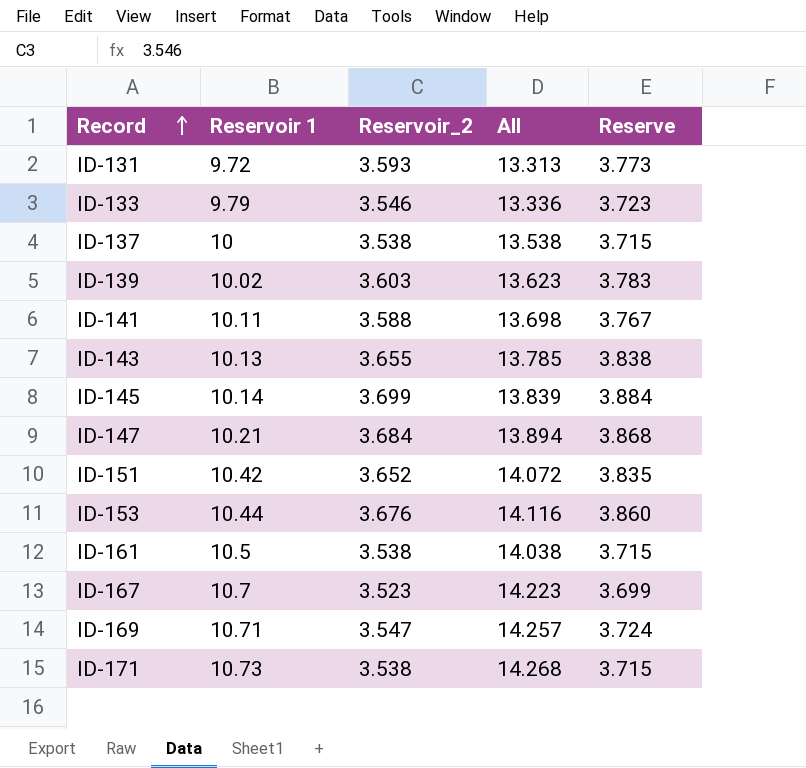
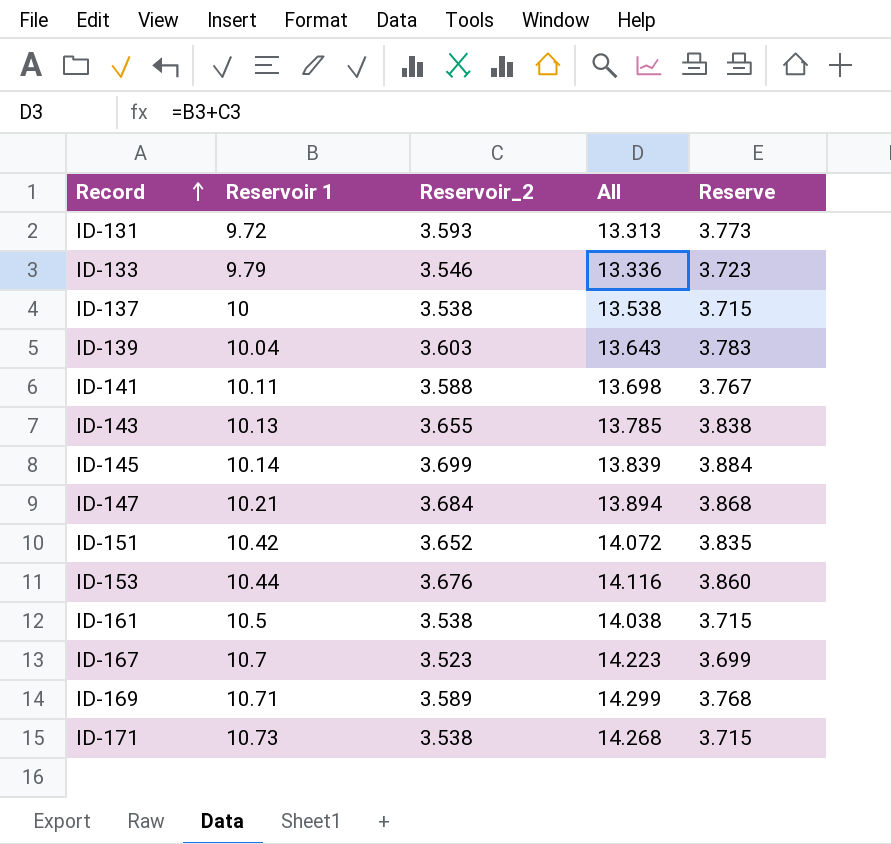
ID-139 | Reservoir 1: 10.02 -> 10.04
ID-139 | All: 13.623 -> 13.643
ID-169 | Reservoir_2: 3.547 -> 3.589
ID-169 | All: 14.257 -> 14.299
ID-169 | Reserve: 3.724 -> 3.768

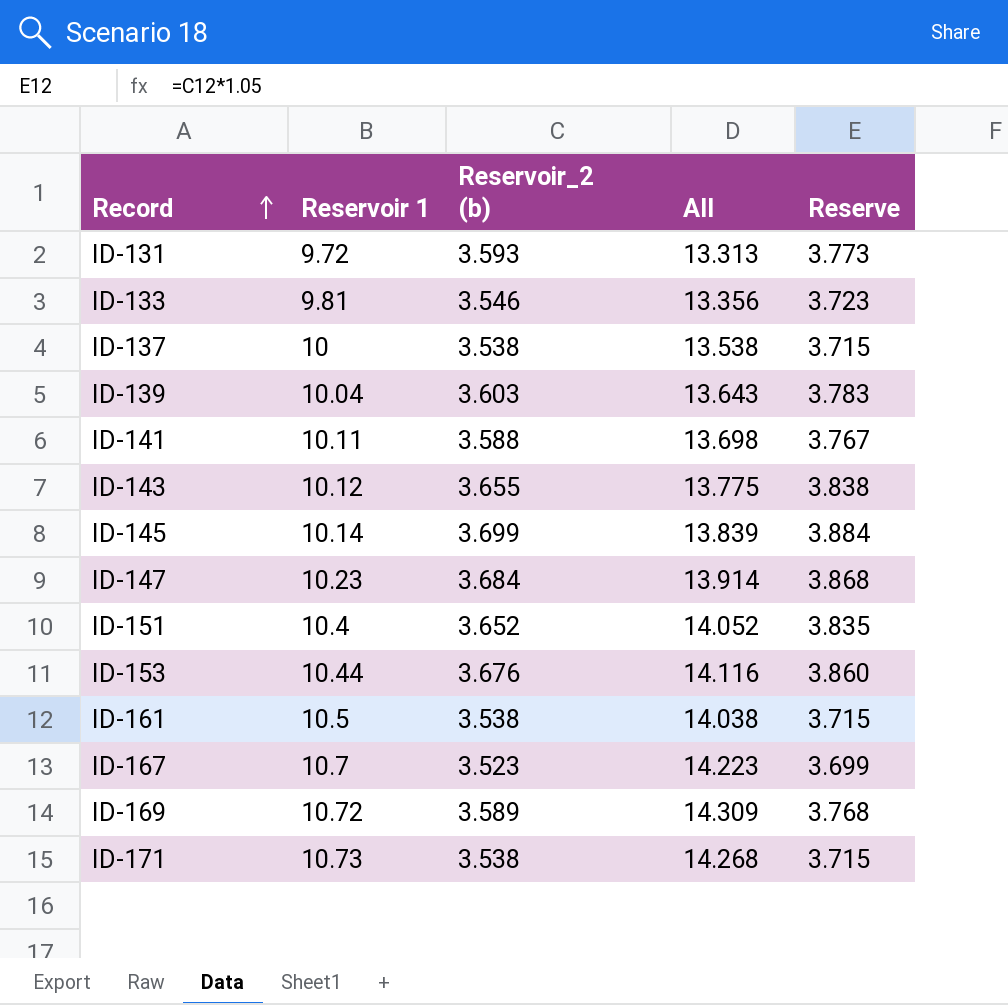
column name: Reservoir_2 -> Reservoir_2 (b)
ID-133 | Reservoir 1: 9.79 -> 9.81
ID-133 | All: 13.336 -> 13.356
ID-143 | Reservoir 1: 10.13 -> 10.12
ID-143 | All: 13.785 -> 13.775
ID-147 | Reservoir 1: 10.21 -> 10.23
ID-147 | All: 13.894 -> 13.914
ID-151 | Reservoir 1: 10.42 -> 10.4
ID-151 | All: 14.072 -> 14.052
ID-169 | Reservoir 1: 10.71 -> 10.72
ID-169 | All: 14.299 -> 14.309

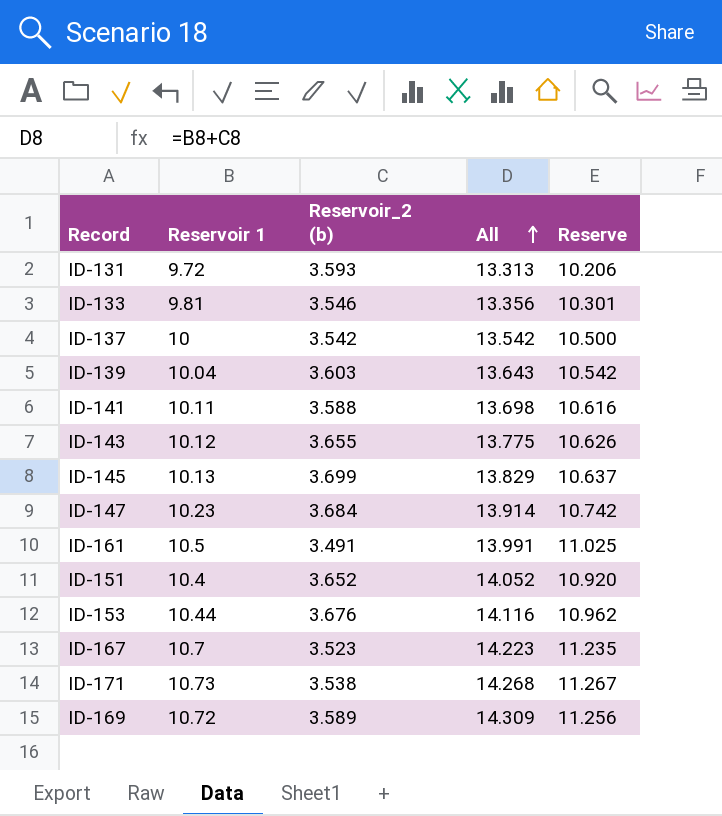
row order: Record ascending -> All ascending
column Reserve | formula: [Reservoir_2 (b)] * 1.05 -> [Reservoir 1] * 1.05
ID-137 | Reservoir_2 (b): 3.538 -> 3.542
ID-137 | All: 13.538 -> 13.542
ID-145 | Reservoir 1: 10.14 -> 10.13
ID-145 | All: 13.839 -> 13.829
ID-161 | Reservoir_2 (b): 3.538 -> 3.491
ID-161 | All: 14.038 -> 13.991

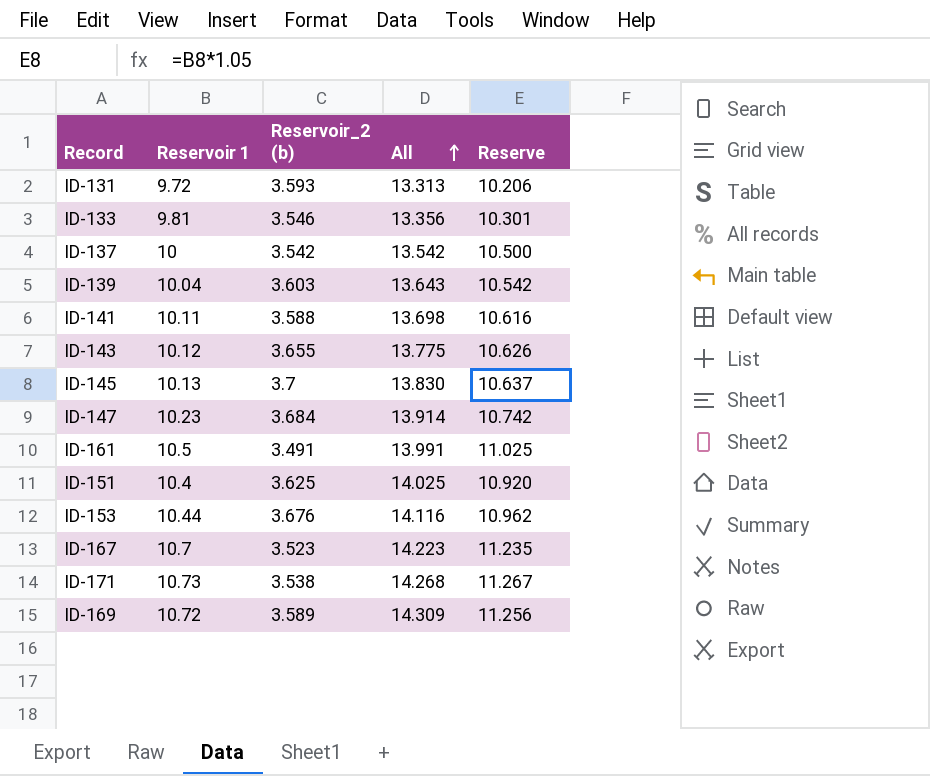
ID-145 | Reservoir_2 (b): 3.699 -> 3.7
ID-145 | All: 13.829 -> 13.830
ID-151 | Reservoir_2 (b): 3.652 -> 3.625
ID-151 | All: 14.052 -> 14.025

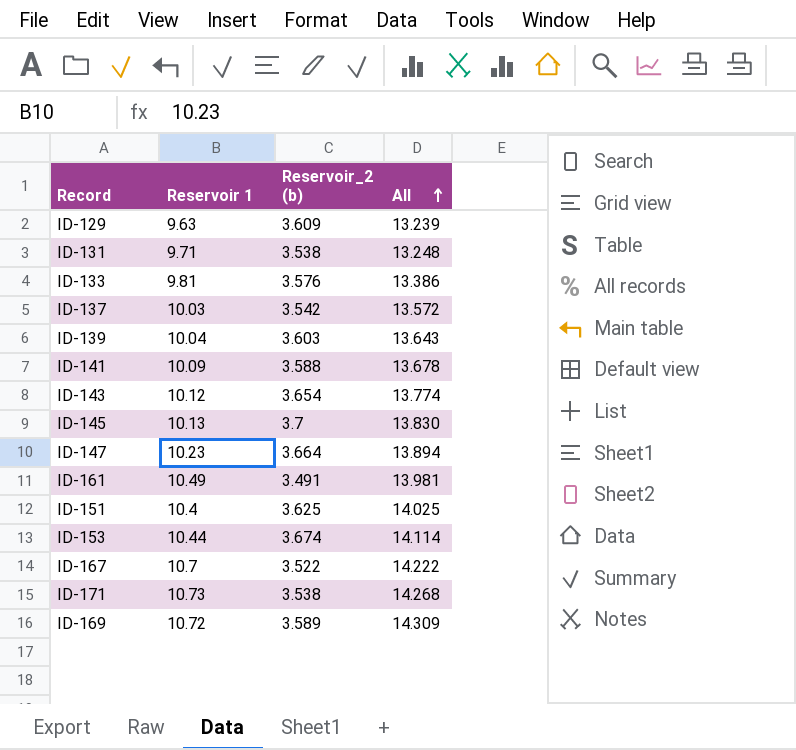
column Reserve | formula: [Reservoir 1] * 1.05 -> none
row ID-129: none -> 9.63 | 3.609 | 13.239
ID-131 | Reservoir 1: 9.72 -> 9.71
ID-131 | Reservoir_2 (b): 3.593 -> 3.538
ID-131 | All: 13.313 -> 13.248
ID-133 | Reservoir_2 (b): 3.546 -> 3.576
ID-133 | All: 13.356 -> 13.386
ID-137 | Reservoir 1: 10 -> 10.03
ID-137 | All: 13.542 -> 13.572
ID-141 | Reservoir 1: 10.11 -> 10.09
ID-141 | All: 13.698 -> 13.678
ID-143 | Reservoir_2 (b): 3.655 -> 3.654
ID-143 | All: 13.775 -> 13.774
ID-147 | Reservoir_2 (b): 3.684 -> 3.664
ID-147 | All: 13.914 -> 13.894
ID-161 | Reservoir 1: 10.5 -> 10.49
ID-161 | All: 13.991 -> 13.981
ID-153 | Reservoir_2 (b): 3.676 -> 3.674
ID-153 | All: 14.116 -> 14.114
ID-167 | Reservoir_2 (b): 3.523 -> 3.522
ID-167 | All: 14.223 -> 14.222

